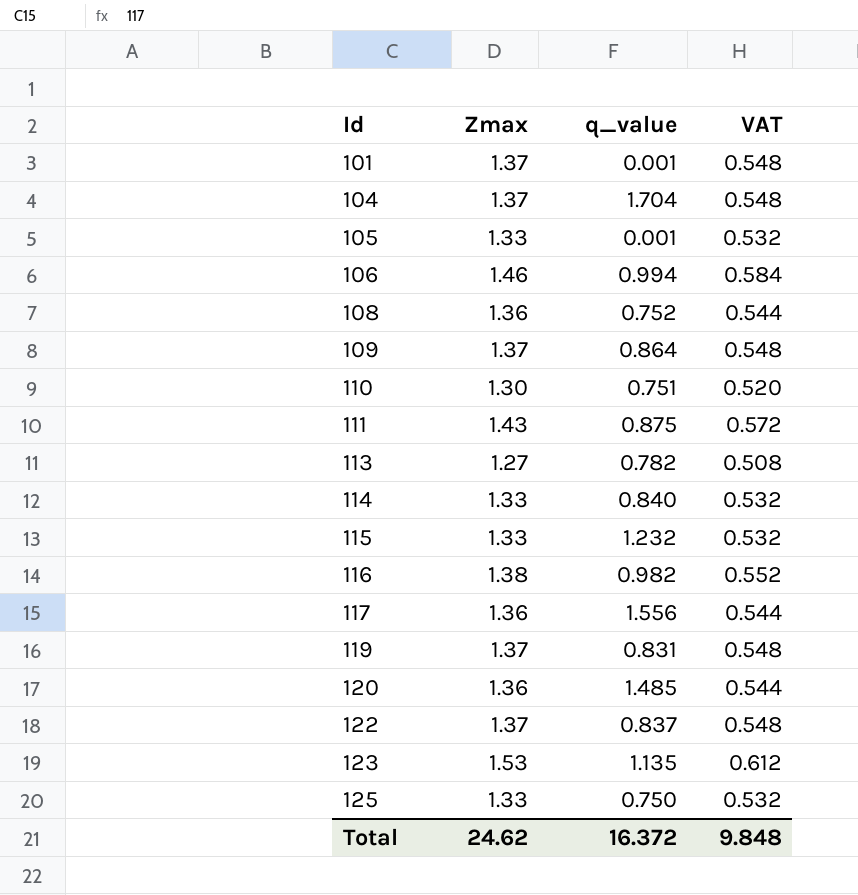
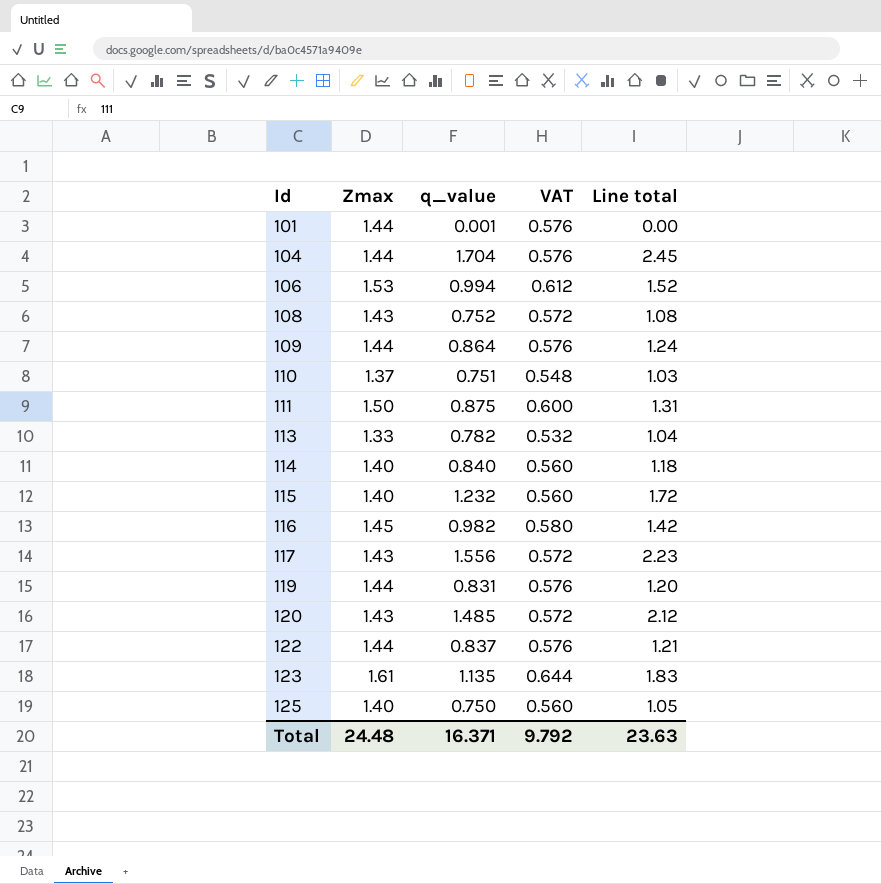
column Line total | formula: none -> [Zmax] * [q_value]
row 105: 1.33 | 0.001 | 0.532 -> none
101 | Zmax: 1.37 -> 1.44
101 | VAT: 0.548 -> 0.576
104 | Zmax: 1.37 -> 1.44
104 | VAT: 0.548 -> 0.576
106 | Zmax: 1.46 -> 1.53
106 | VAT: 0.584 -> 0.612
108 | Zmax: 1.36 -> 1.43
108 | VAT: 0.544 -> 0.572
109 | Zmax: 1.37 -> 1.44
109 | VAT: 0.548 -> 0.576
110 | Zmax: 1.30 -> 1.37
110 | VAT: 0.520 -> 0.548
111 | Zmax: 1.43 -> 1.50
111 | VAT: 0.572 -> 0.600
113 | Zmax: 1.27 -> 1.33
113 | VAT: 0.508 -> 0.532
114 | Zmax: 1.33 -> 1.40
114 | VAT: 0.532 -> 0.560
115 | Zmax: 1.33 -> 1.40
115 | VAT: 0.532 -> 0.560
116 | Zmax: 1.38 -> 1.45
116 | VAT: 0.552 -> 0.580
117 | Zmax: 1.36 -> 1.43
117 | VAT: 0.544 -> 0.572
119 | Zmax: 1.37 -> 1.44
119 | VAT: 0.548 -> 0.576
120 | Zmax: 1.36 -> 1.43
120 | VAT: 0.544 -> 0.572
122 | Zmax: 1.37 -> 1.44
122 | VAT: 0.548 -> 0.576
123 | Zmax: 1.53 -> 1.61
123 | VAT: 0.612 -> 0.644
125 | Zmax: 1.33 -> 1.40
125 | VAT: 0.532 -> 0.560
Total | Zmax: 24.62 -> 24.48
Total | q_value: 16.372 -> 16.371
Total | VAT: 9.848 -> 9.792

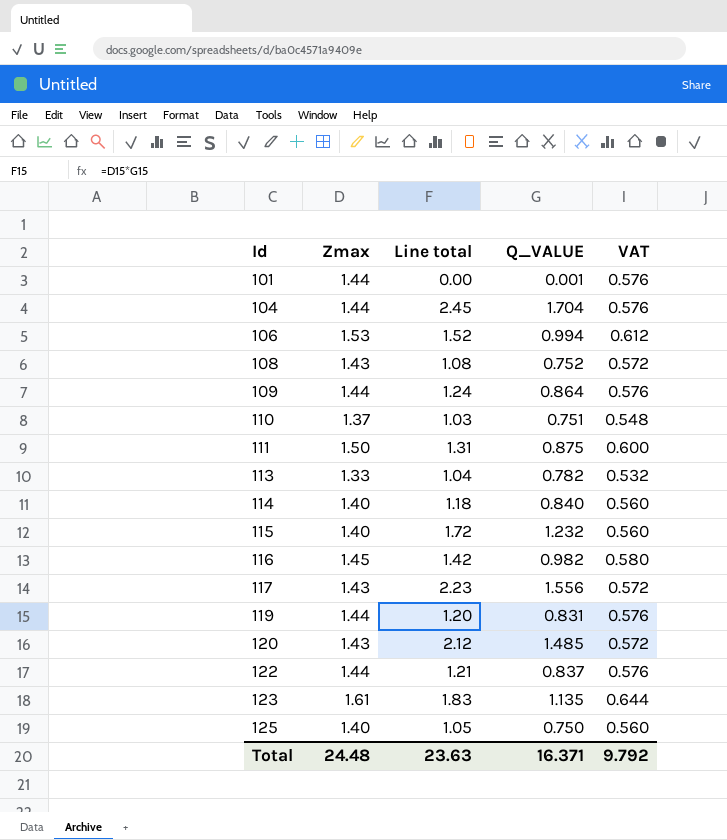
column Line total | position: 5 -> 3
column name: q_value -> Q_VALUE

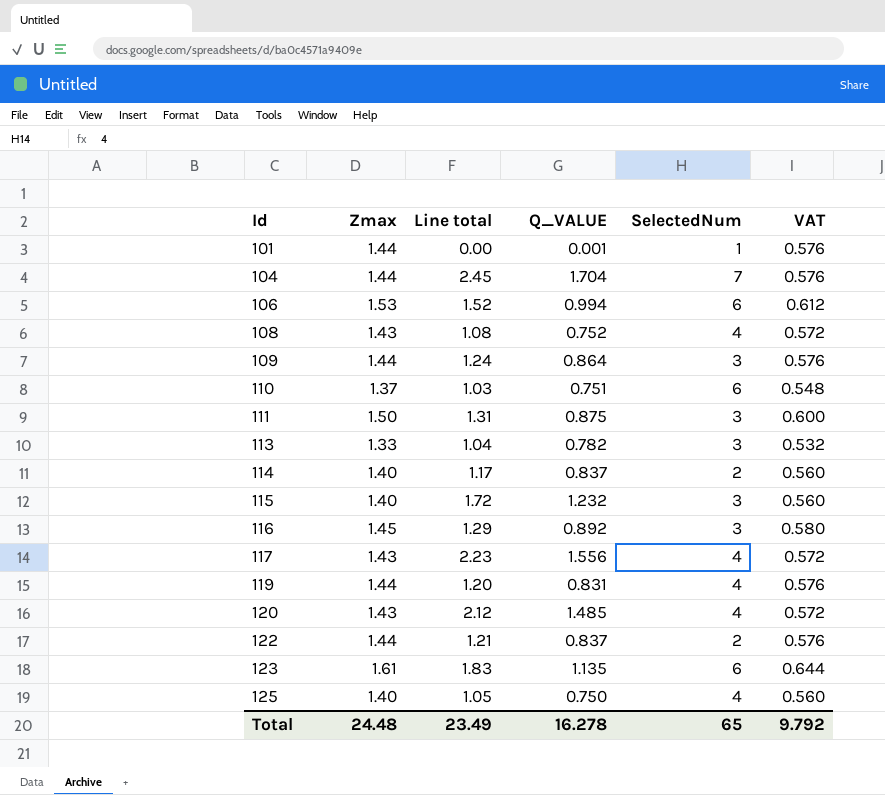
column SelectedNum | position: none -> 5
114 | Line total: 1.18 -> 1.17
114 | Q_VALUE: 0.840 -> 0.837
116 | Line total: 1.42 -> 1.29
116 | Q_VALUE: 0.982 -> 0.892
Total | Line total: 23.63 -> 23.49
Total | Q_VALUE: 16.371 -> 16.278

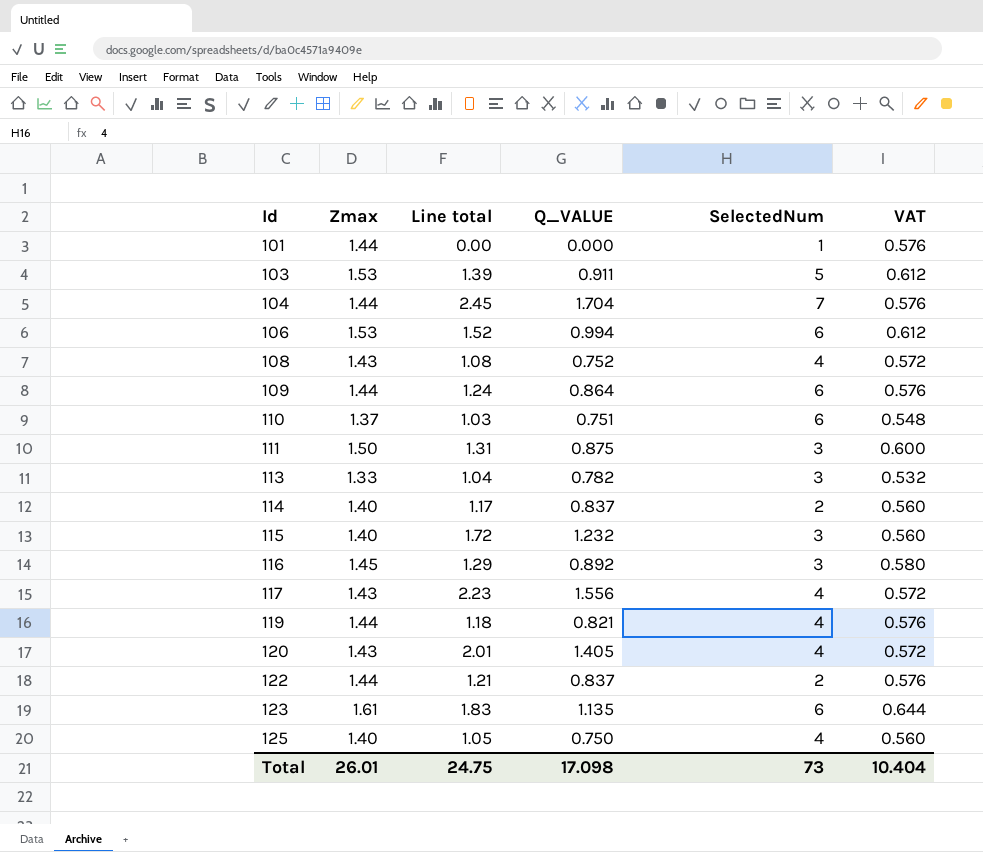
101 | Q_VALUE: 0.001 -> 0.000
row 103: none -> 1.53 | 1.39 | 0.911 | 5 | 0.612
109 | SelectedNum: 3 -> 6
119 | Line total: 1.20 -> 1.18
119 | Q_VALUE: 0.831 -> 0.821
120 | Line total: 2.12 -> 2.01
120 | Q_VALUE: 1.485 -> 1.405
Total | Zmax: 24.48 -> 26.01
Total | Line total: 23.49 -> 24.75
Total | Q_VALUE: 16.278 -> 17.098
Total | SelectedNum: 65 -> 73
Total | VAT: 9.792 -> 10.404

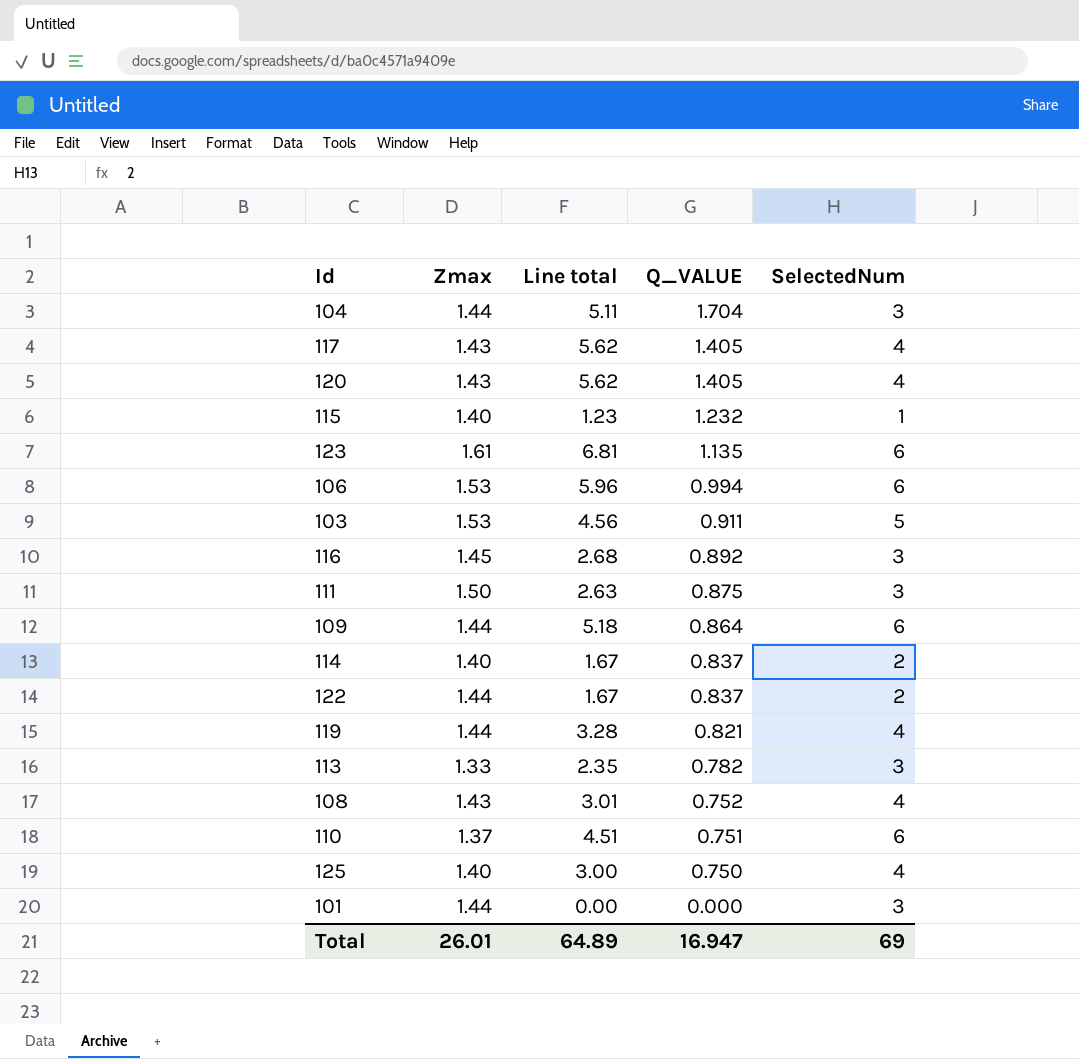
row order: Id ascending -> Q_VALUE descending
column VAT | formula: [Zmax] * 0.4 -> none
column Line total | formula: [Zmax] * [Q_VALUE] -> [Q_VALUE] * [SelectedNum]
104 | SelectedNum: 7 -> 3
117 | Q_VALUE: 1.556 -> 1.405
115 | SelectedNum: 3 -> 1
101 | SelectedNum: 1 -> 3
Total | Line total: 24.75 -> 64.89
Total | Q_VALUE: 17.098 -> 16.947
Total | SelectedNum: 73 -> 69

